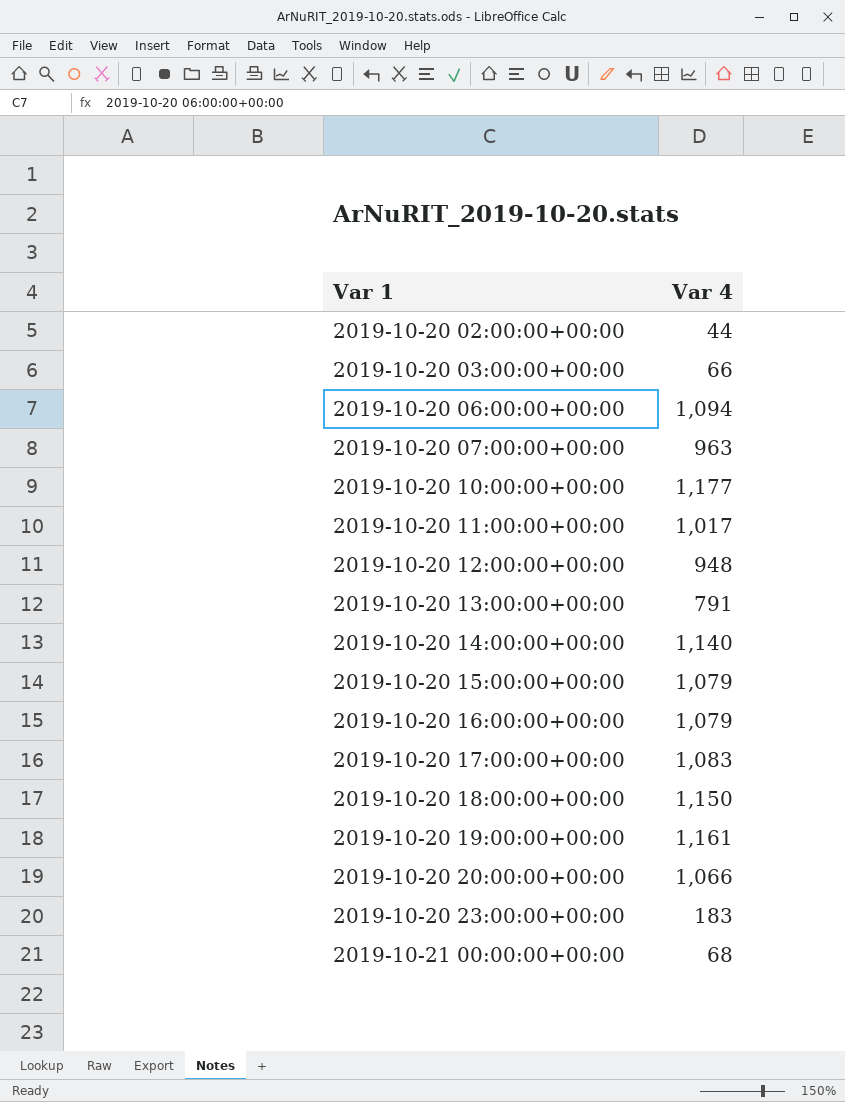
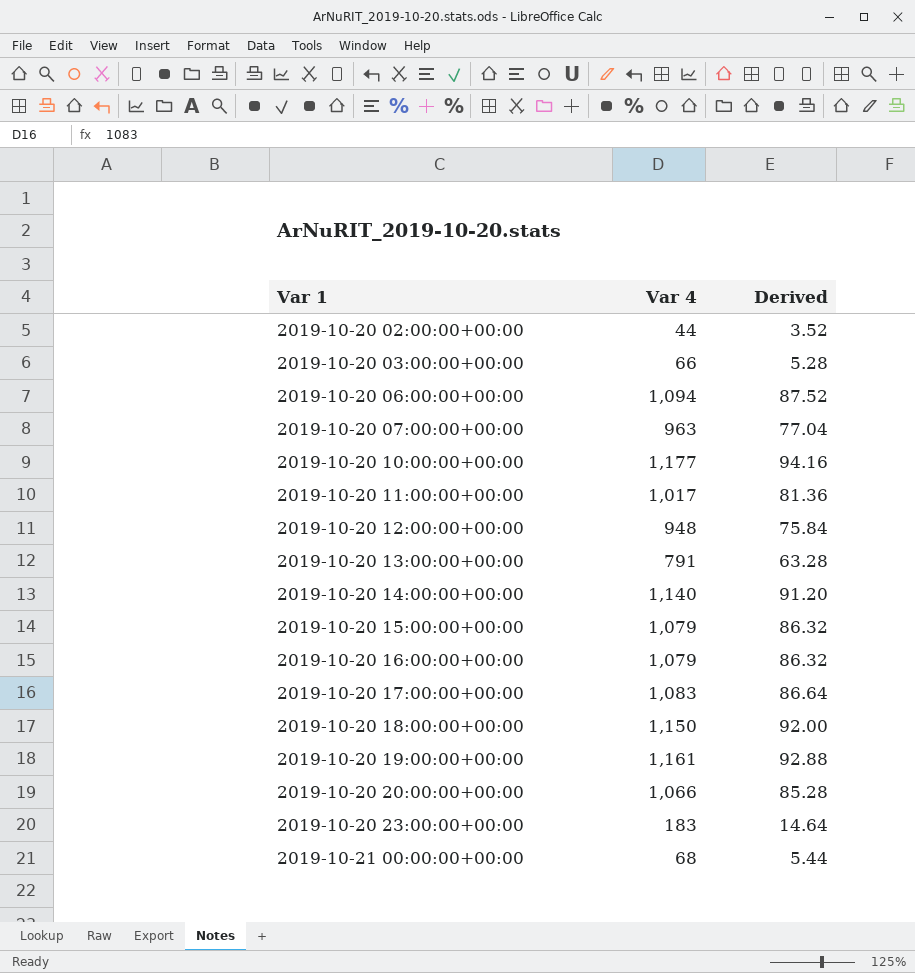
column Derived | formula: none -> [Var 4] * 0.08

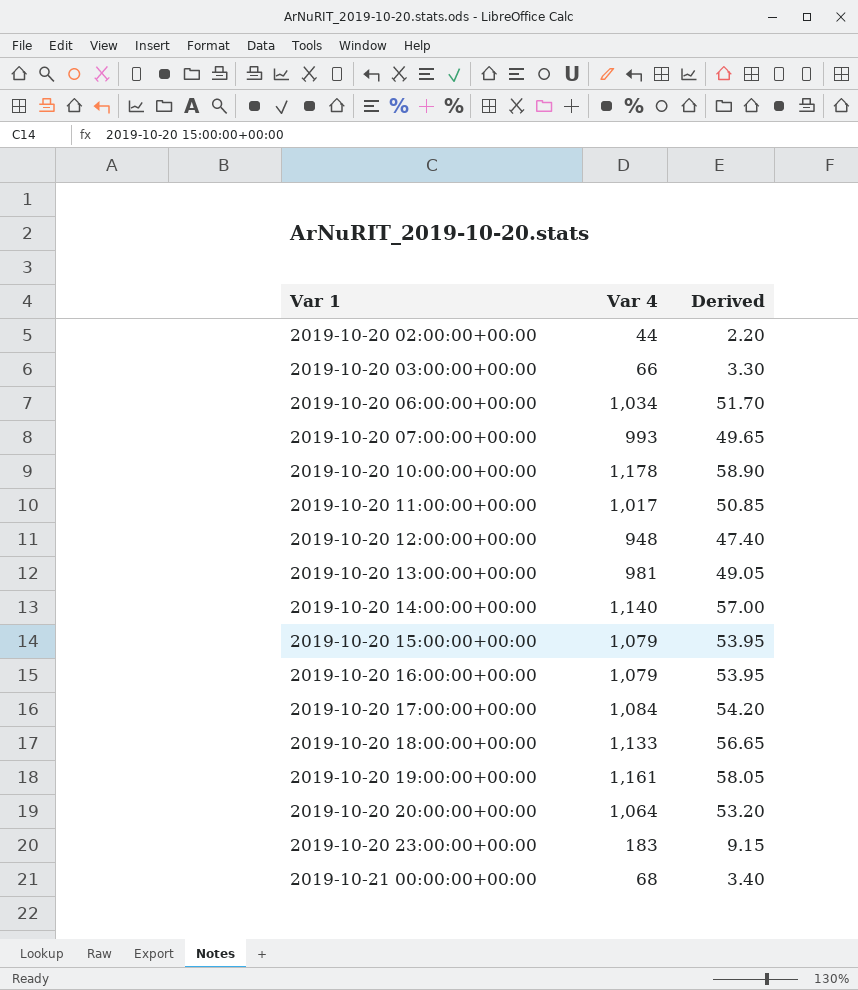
column Derived | formula: [Var 4] * 0.08 -> [Var 4] * 0.05
2019-10-20 06:00:00+00:00 | Var 4: 1,094 -> 1,034
2019-10-20 07:00:00+00:00 | Var 4: 963 -> 993
2019-10-20 10:00:00+00:00 | Var 4: 1,177 -> 1,178
2019-10-20 13:00:00+00:00 | Var 4: 791 -> 981
2019-10-20 17:00:00+00:00 | Var 4: 1,083 -> 1,084
2019-10-20 18:00:00+00:00 | Var 4: 1,150 -> 1,133
2019-10-20 20:00:00+00:00 | Var 4: 1,066 -> 1,064

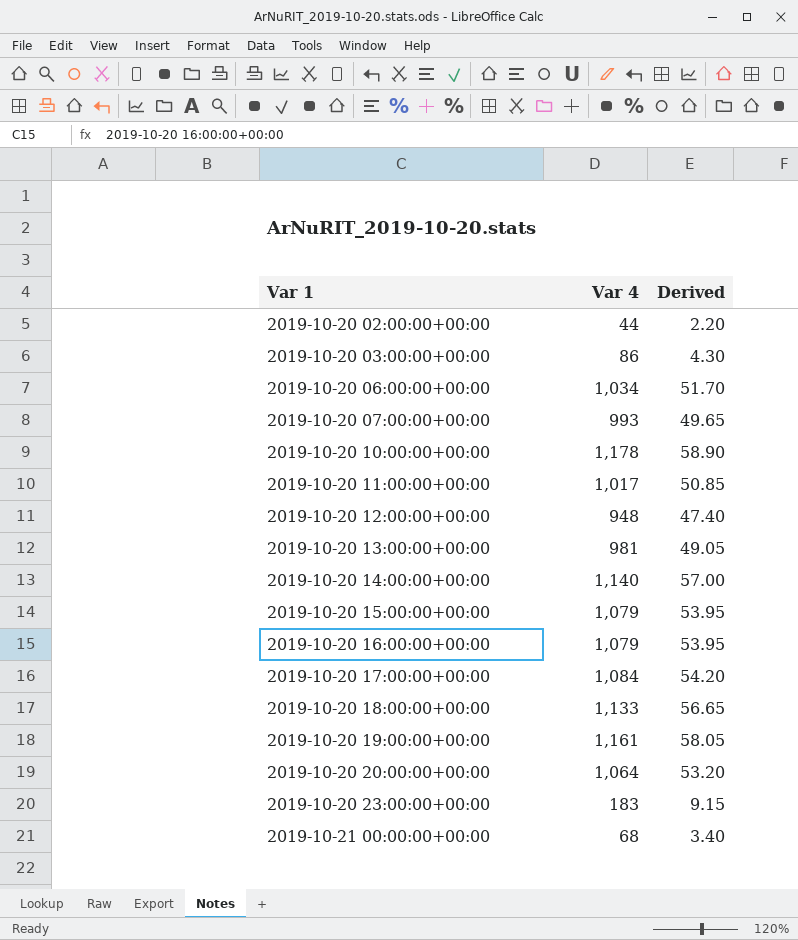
2019-10-20 03:00:00+00:00 | Var 4: 66 -> 86
2019-10-20 03:00:00+00:00 | Derived: 3.30 -> 4.30

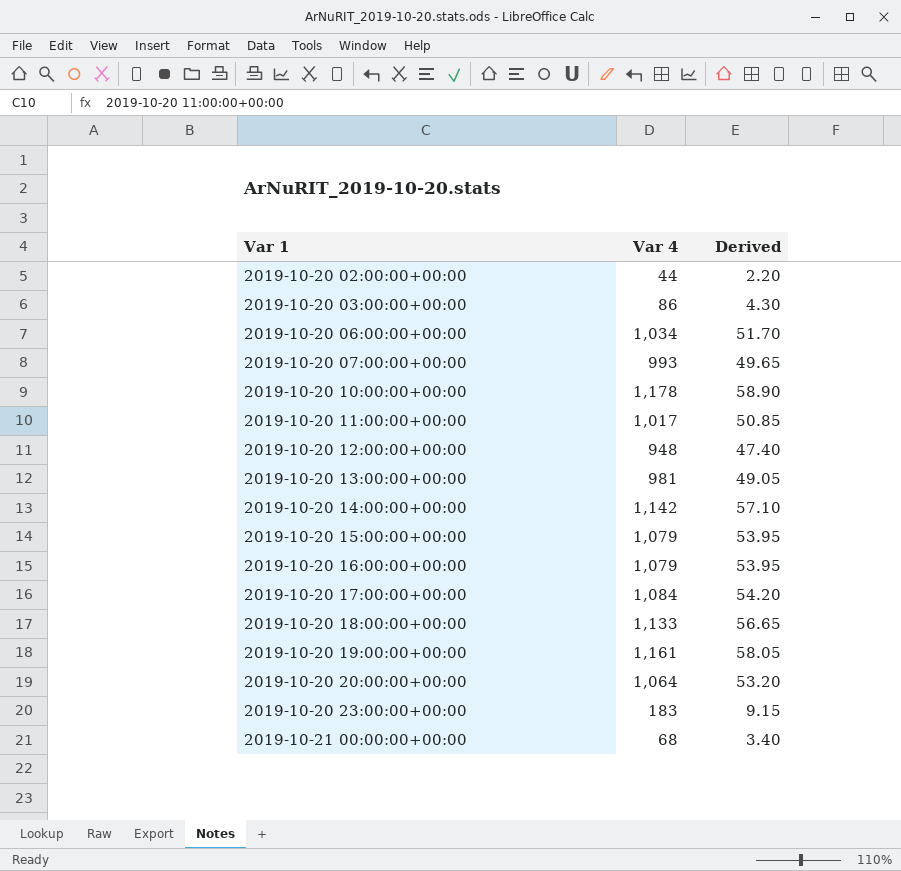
2019-10-20 14:00:00+00:00 | Var 4: 1,140 -> 1,142
2019-10-20 14:00:00+00:00 | Derived: 57.00 -> 57.10

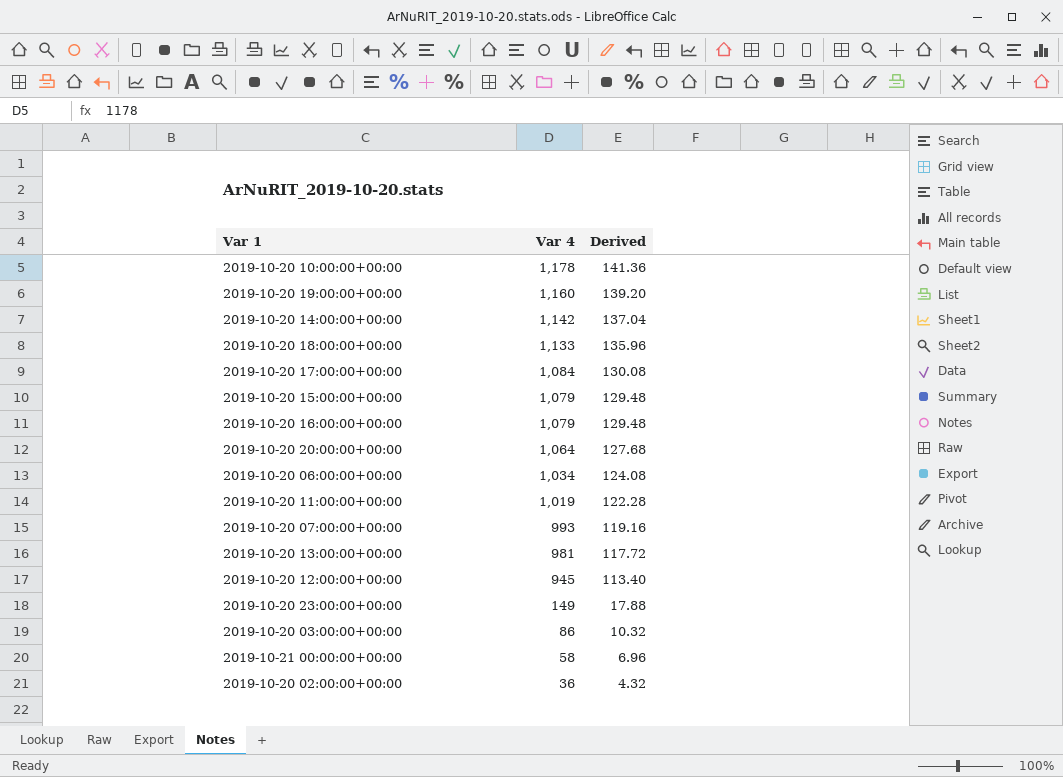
row order: Var 1 ascending -> Var 4 descending
column Derived | formula: [Var 4] * 0.05 -> [Var 4] * 0.12
2019-10-20 19:00:00+00:00 | Var 4: 1,161 -> 1,160
2019-10-20 11:00:00+00:00 | Var 4: 1,017 -> 1,019
2019-10-20 12:00:00+00:00 | Var 4: 948 -> 945
2019-10-20 23:00:00+00:00 | Var 4: 183 -> 149
2019-10-21 00:00:00+00:00 | Var 4: 68 -> 58
2019-10-20 02:00:00+00:00 | Var 4: 44 -> 36

